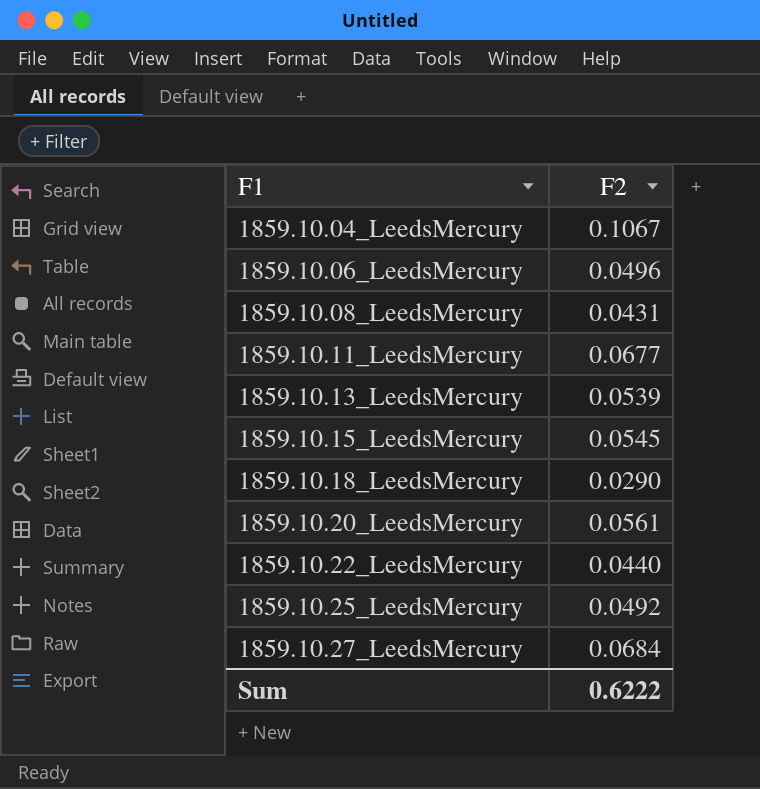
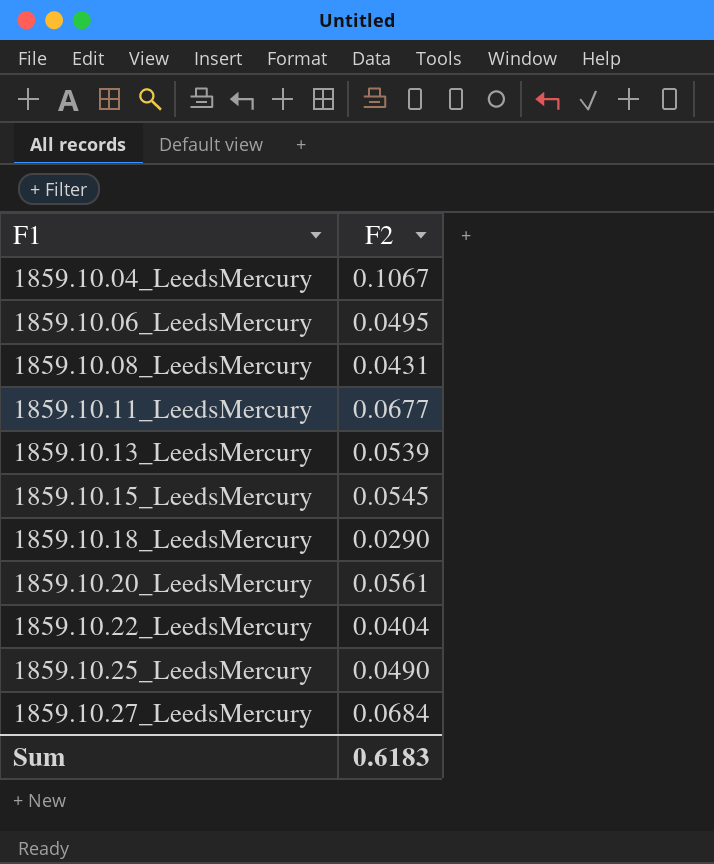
1859.10.06_LeedsMercury | F2: 0.0496 -> 0.0495
1859.10.22_LeedsMercury | F2: 0.0440 -> 0.0404
1859.10.25_LeedsMercury | F2: 0.0492 -> 0.0490
Sum | F2: 0.6222 -> 0.6183

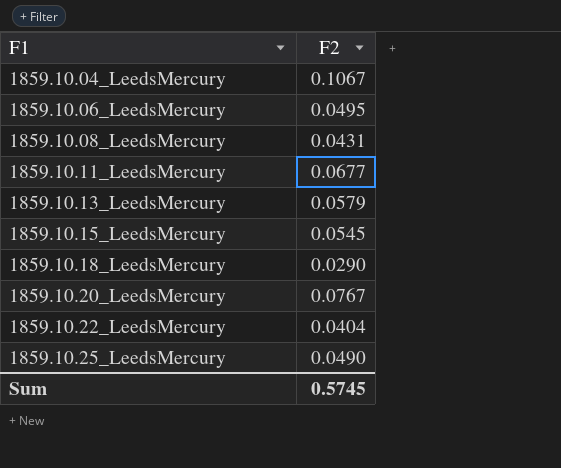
row 1859.10.27_LeedsMercury: 0.0684 -> none
1859.10.13_LeedsMercury | F2: 0.0539 -> 0.0579
1859.10.20_LeedsMercury | F2: 0.0561 -> 0.0767
Sum | F2: 0.6183 -> 0.5745

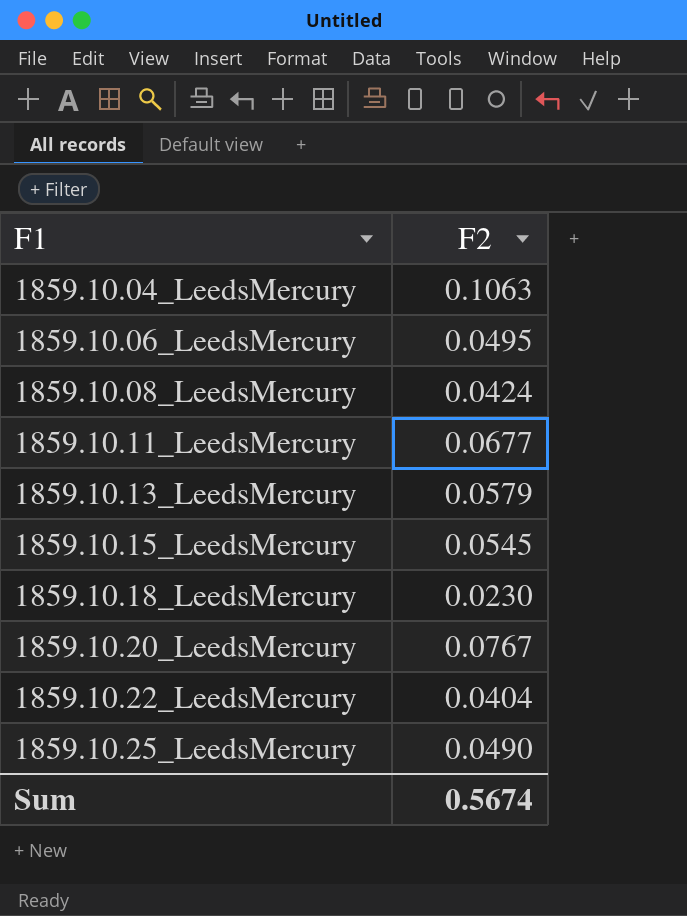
1859.10.04_LeedsMercury | F2: 0.1067 -> 0.1063
1859.10.08_LeedsMercury | F2: 0.0431 -> 0.0424
1859.10.18_LeedsMercury | F2: 0.0290 -> 0.0230
Sum | F2: 0.5745 -> 0.5674

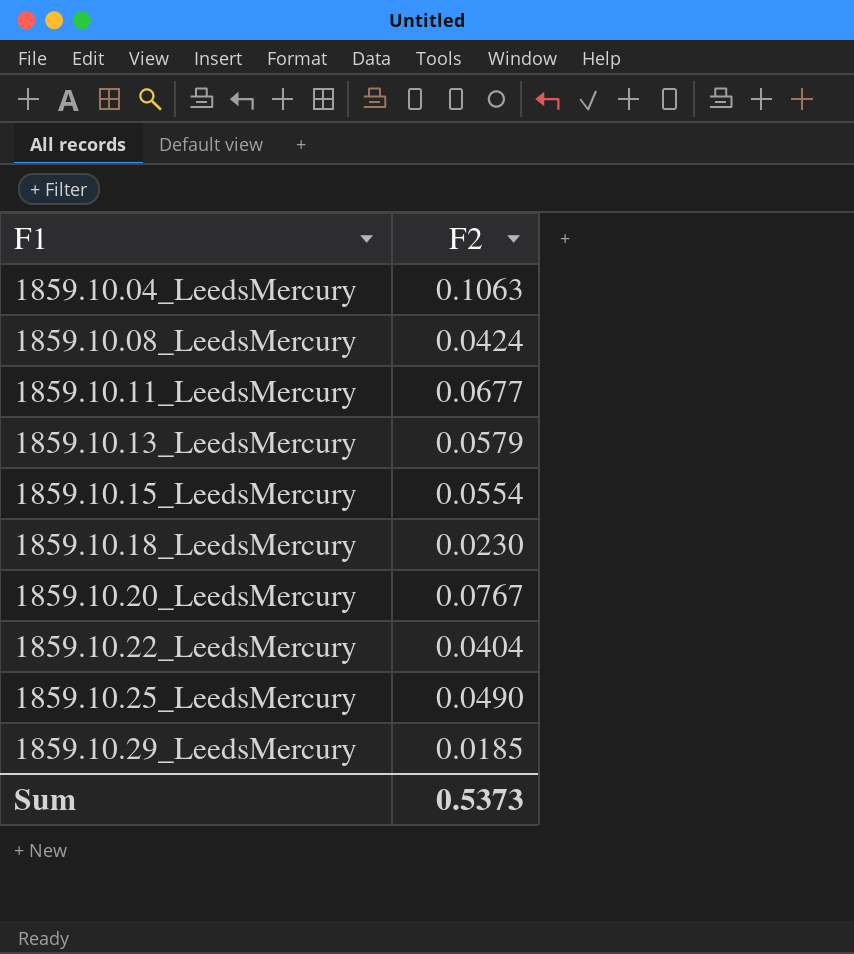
row 1859.10.06_LeedsMercury: 0.0495 -> none
1859.10.15_LeedsMercury | F2: 0.0545 -> 0.0554
row 1859.10.29_LeedsMercury: none -> 0.0185
Sum | F2: 0.5674 -> 0.5373

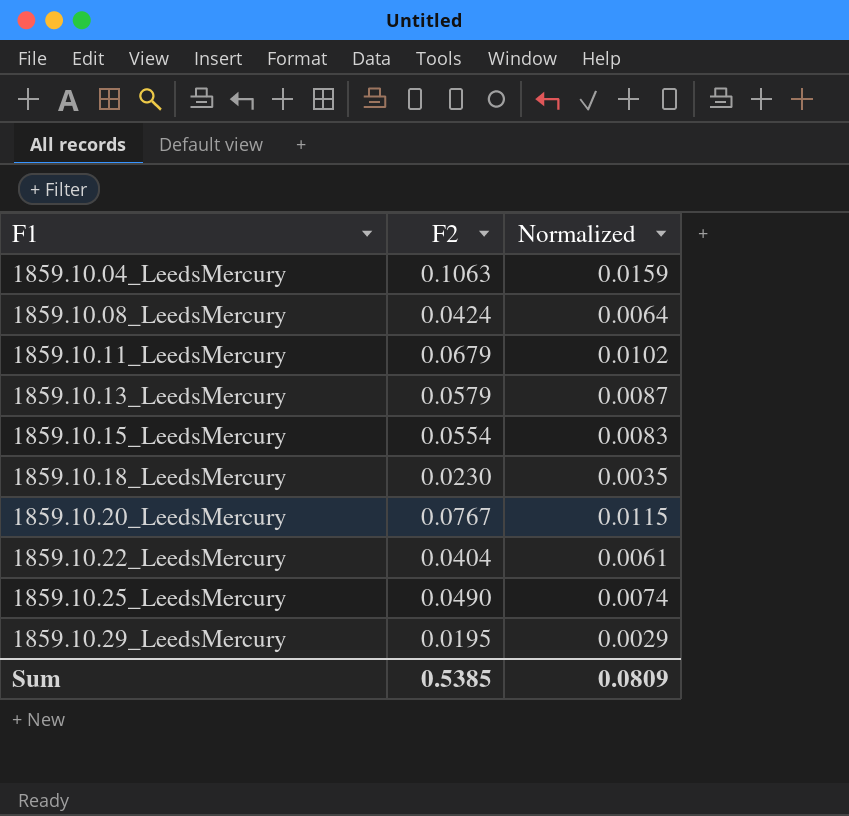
column Normalized | formula: none -> [F2] * 0.15
1859.10.11_LeedsMercury | F2: 0.0677 -> 0.0679
1859.10.29_LeedsMercury | F2: 0.0185 -> 0.0195
Sum | F2: 0.5373 -> 0.5385

